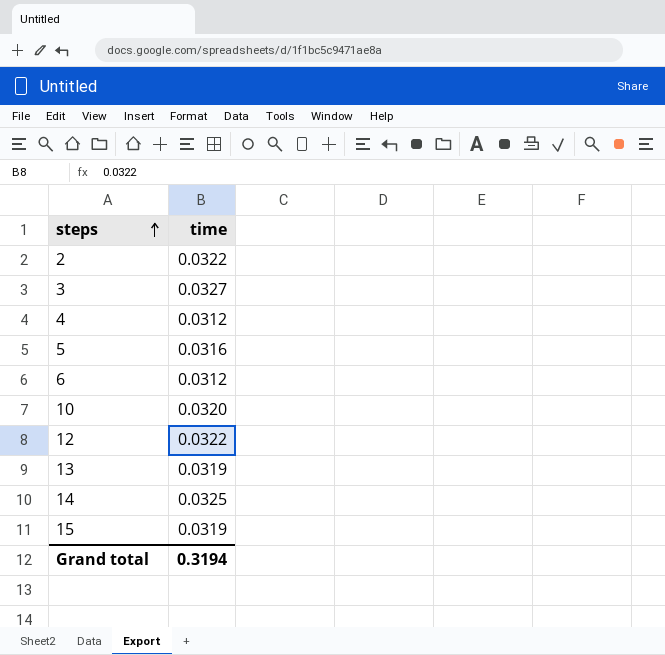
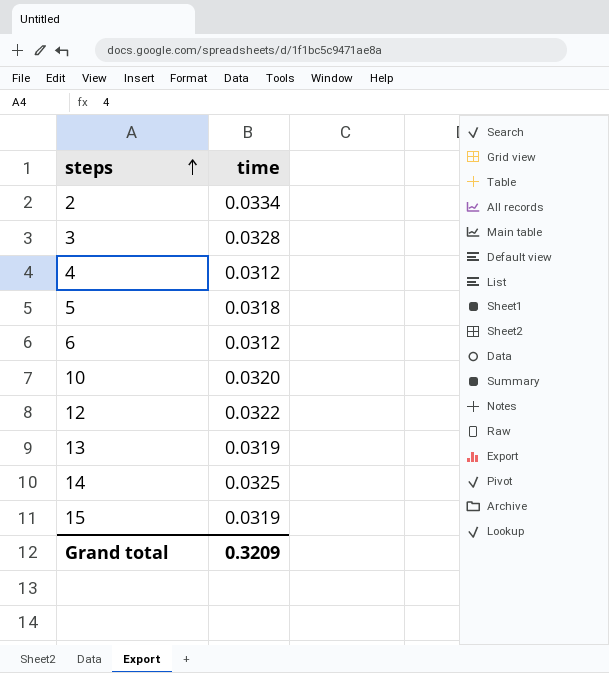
2 | time: 0.0322 -> 0.0334
3 | time: 0.0327 -> 0.0328
5 | time: 0.0316 -> 0.0318
Grand total | time: 0.3194 -> 0.3209

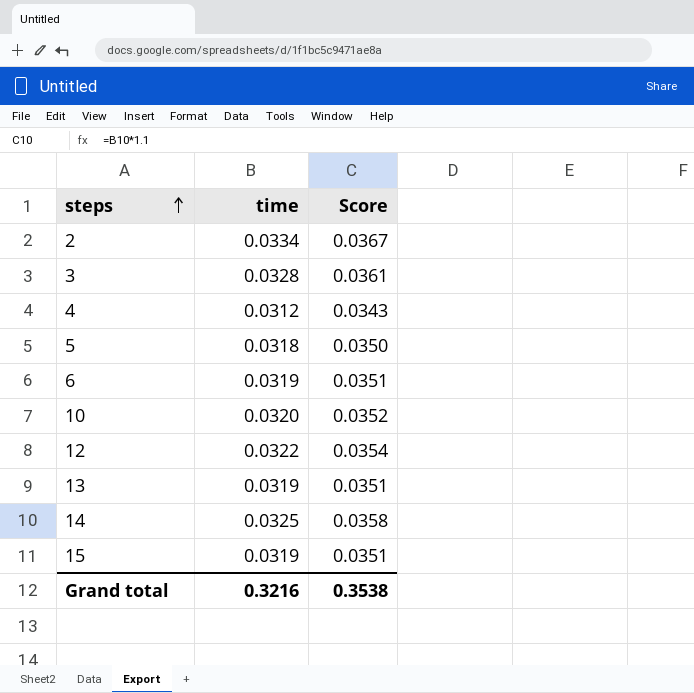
column Score | formula: none -> [time] * 1.1
6 | time: 0.0312 -> 0.0319
Grand total | time: 0.3209 -> 0.3216

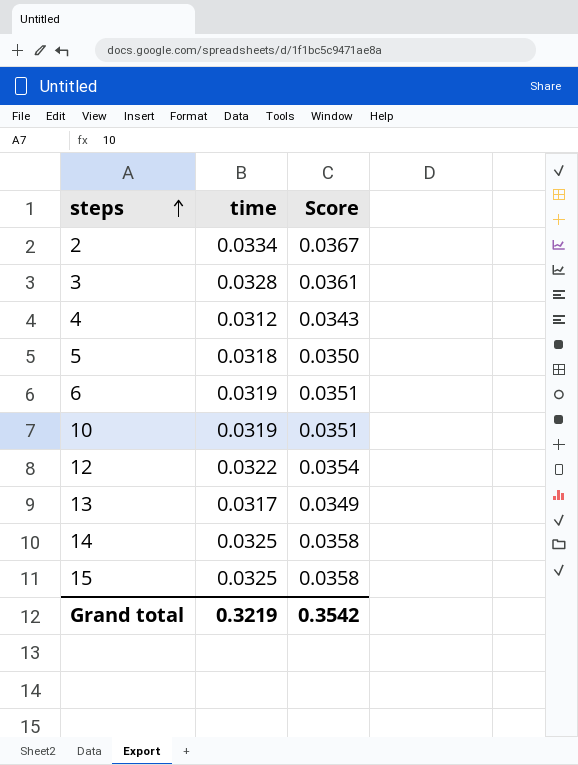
10 | time: 0.0320 -> 0.0319
10 | Score: 0.0352 -> 0.0351
13 | time: 0.0319 -> 0.0317
13 | Score: 0.0351 -> 0.0349
15 | time: 0.0319 -> 0.0325
15 | Score: 0.0351 -> 0.0358
Grand total | time: 0.3216 -> 0.3219
Grand total | Score: 0.3538 -> 0.3542

